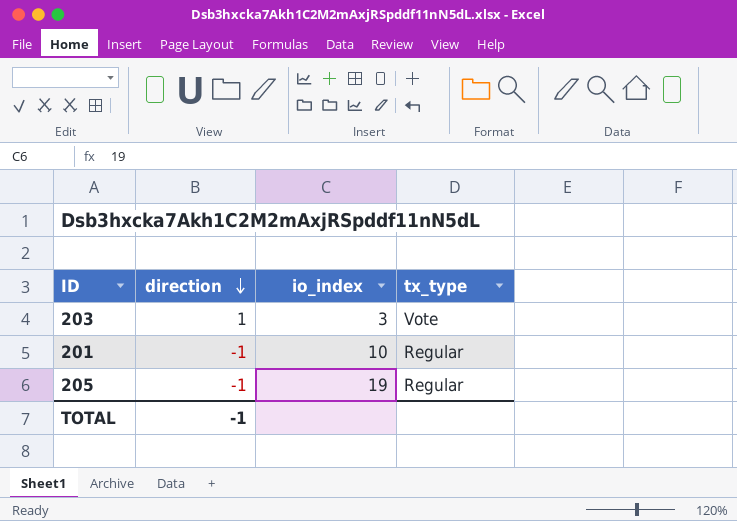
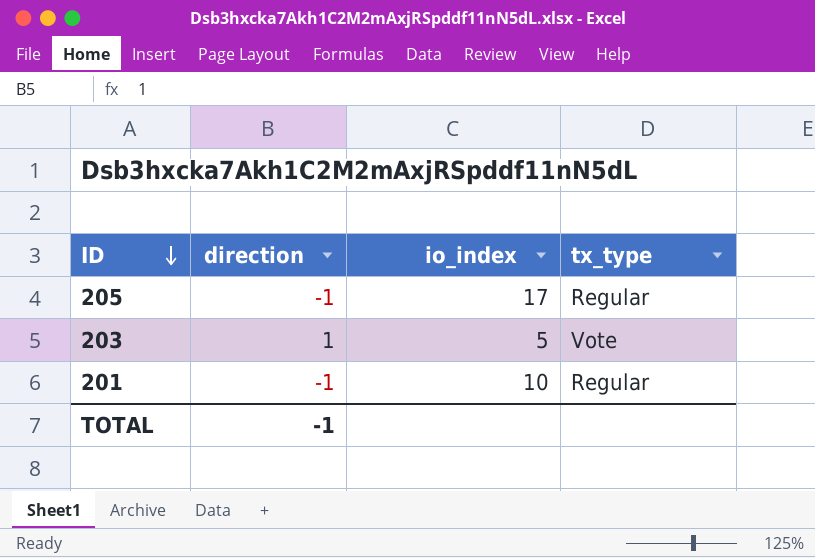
row order: direction descending -> ID descending
205 | io_index: 19 -> 17
203 | io_index: 3 -> 5

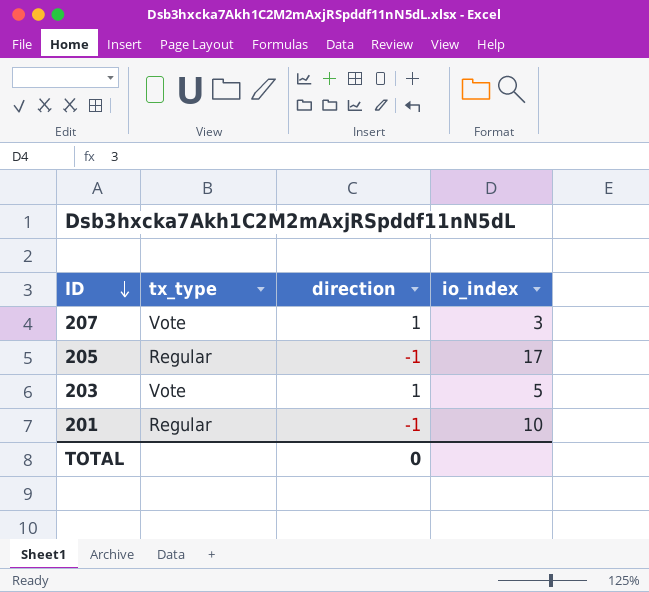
column tx_type | position: 4 -> 2
row 207: none -> Vote | 1 | 3
TOTAL | direction: -1 -> 0

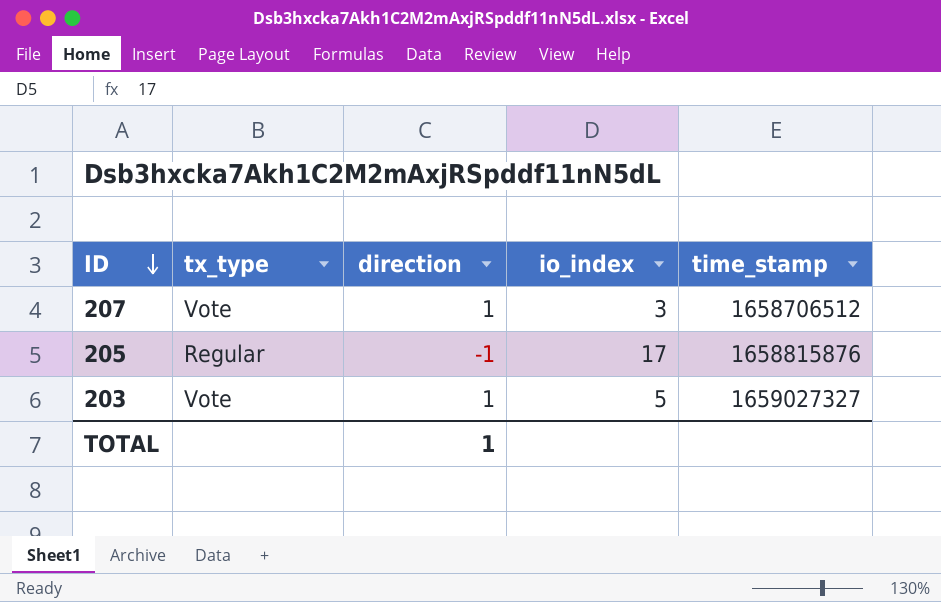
column time_stamp | position: none -> 5
row 201: Regular | -1 | 10 -> none
TOTAL | direction: 0 -> 1

